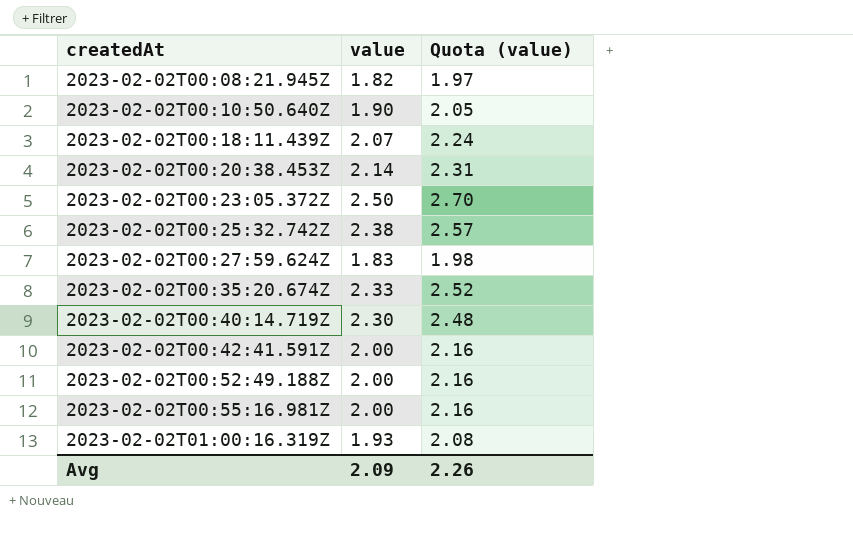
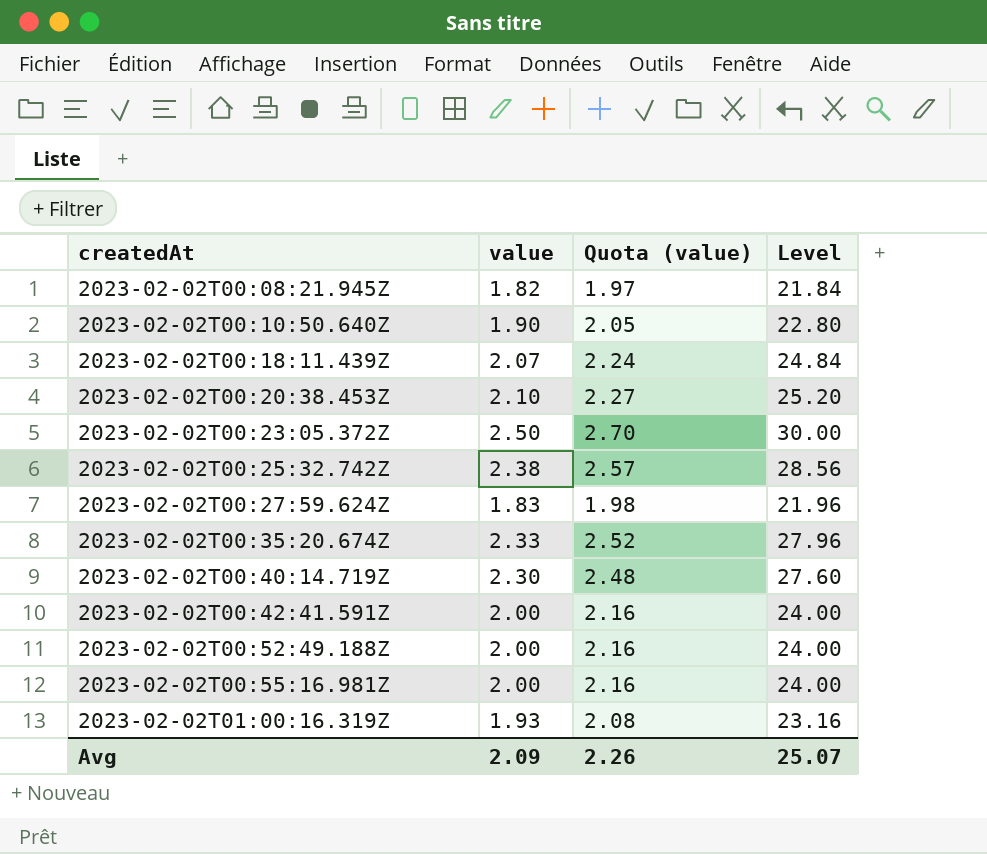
column Level | formula: none -> [value] * 12
2023-02-02T00:20:38.453Z | value: 2.14 -> 2.10
2023-02-02T00:20:38.453Z | Quota (value): 2.31 -> 2.27

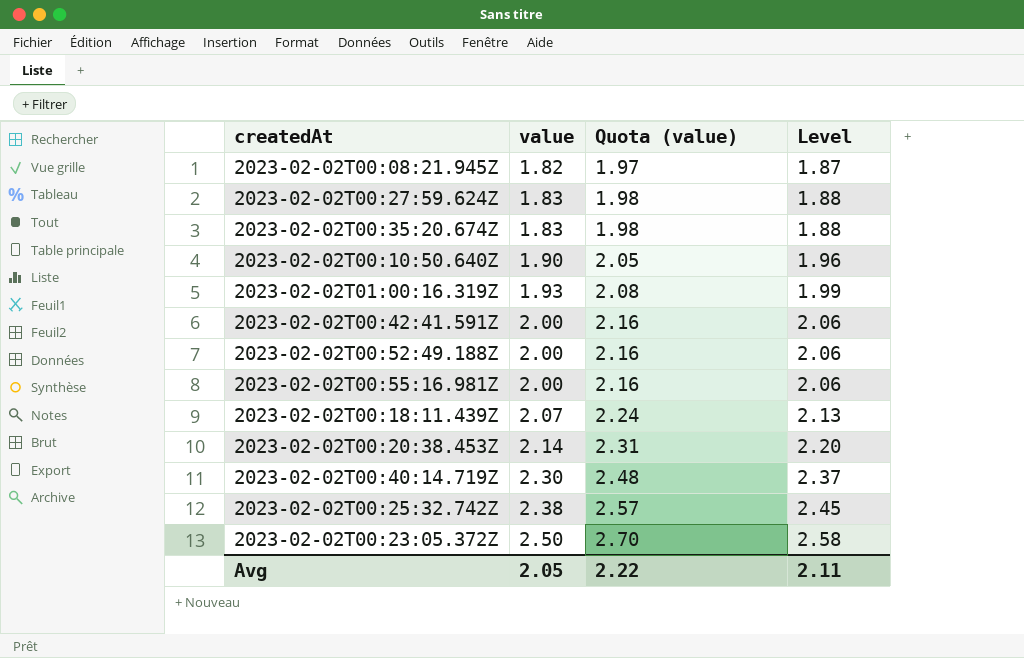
row order: createdAt ascending -> value ascending
column Level | formula: [value] * 12 -> [value] * 1.03
2023-02-02T00:35:20.674Z | value: 2.33 -> 1.83
2023-02-02T00:35:20.674Z | Quota (value): 2.52 -> 1.98
2023-02-02T00:20:38.453Z | value: 2.10 -> 2.14
2023-02-02T00:20:38.453Z | Quota (value): 2.27 -> 2.31
Avg | value: 2.09 -> 2.05
Avg | Quota (value): 2.26 -> 2.22
Avg | Level: 25.07 -> 2.11

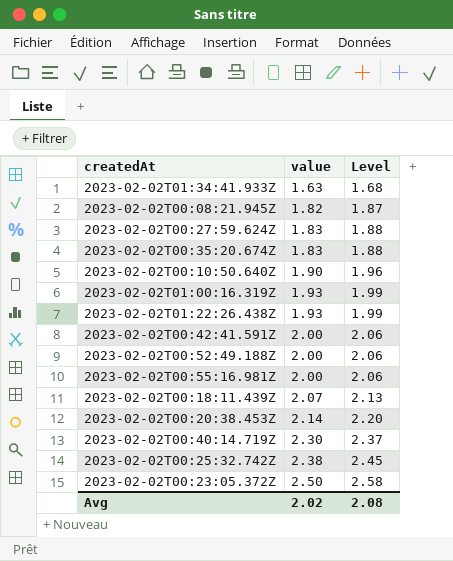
column Quota (value) | formula: [value] * 1.08 -> none
row 2023-02-02T01:34:41.933Z: none -> 1.63 | 1.68
row 2023-02-02T01:22:26.438Z: none -> 1.93 | 1.99
Avg | value: 2.05 -> 2.02
Avg | Level: 2.11 -> 2.08

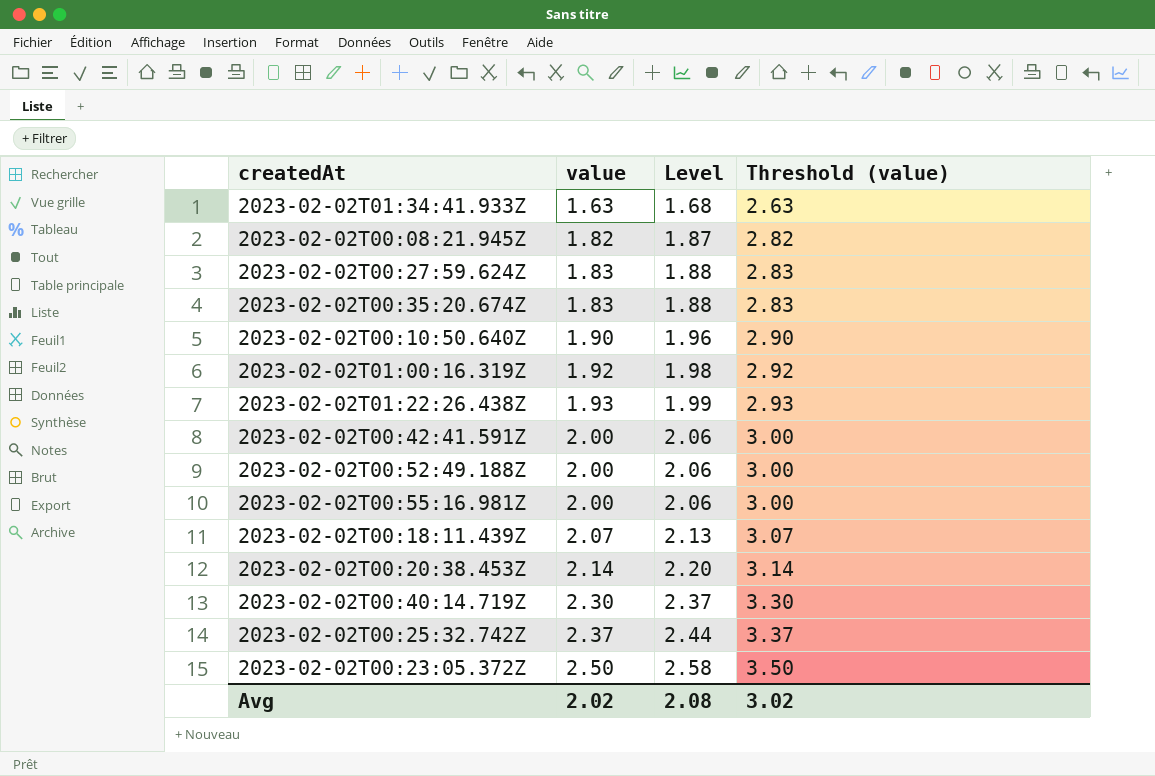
column Threshold (value) | formula: none -> [value] + 1
2023-02-02T01:00:16.319Z | value: 1.93 -> 1.92
2023-02-02T01:00:16.319Z | Level: 1.99 -> 1.98
2023-02-02T00:25:32.742Z | value: 2.38 -> 2.37
2023-02-02T00:25:32.742Z | Level: 2.45 -> 2.44

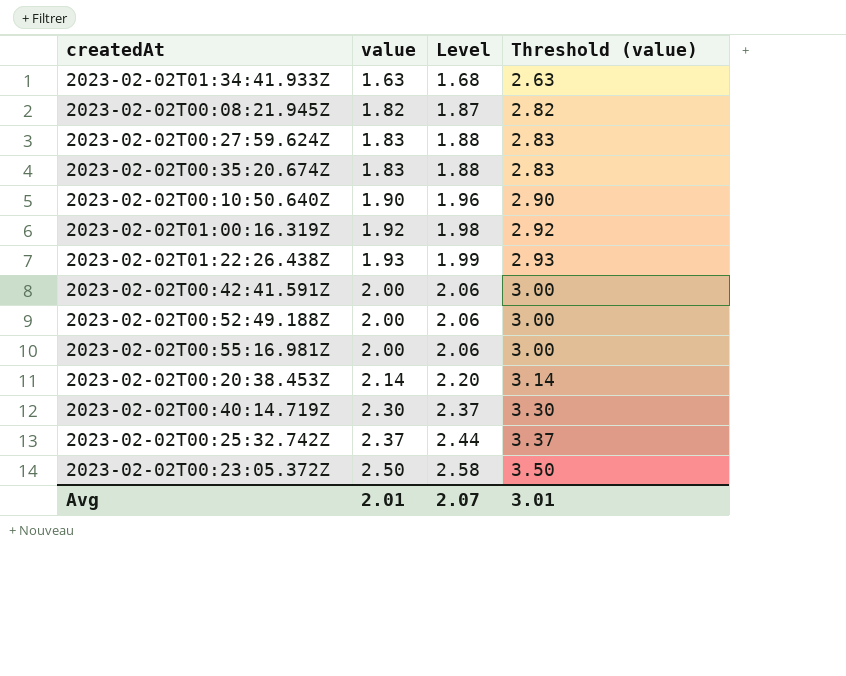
row 2023-02-02T00:18:11.439Z: 2.07 | 2.13 | 3.07 -> none
Avg | value: 2.02 -> 2.01
Avg | Level: 2.08 -> 2.07
Avg | Threshold (value): 3.02 -> 3.01

